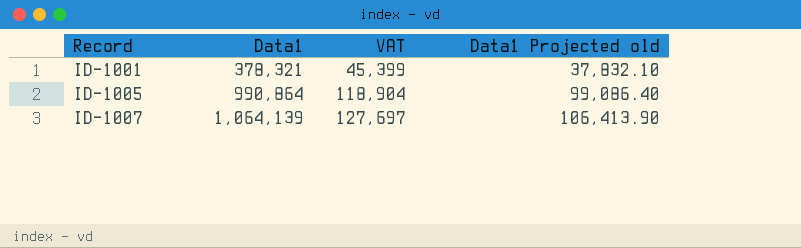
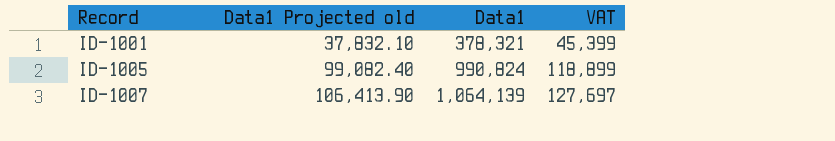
column Data1 Projected old | position: 4 -> 2
ID-1005 | Data1 Projected old: 99,086.40 -> 99,082.40
ID-1005 | Data1: 990,864 -> 990,824
ID-1005 | VAT: 118,904 -> 118,899

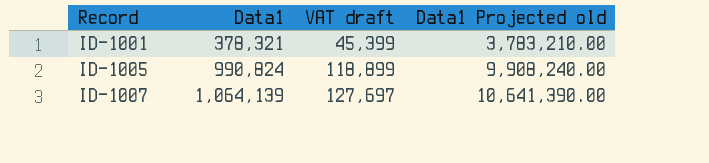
column name: VAT -> VAT draft
column Data1 Projected old | formula: [Data1] * 0.1 -> [Data1] * 10
column Data1 Projected old | position: 2 -> 4

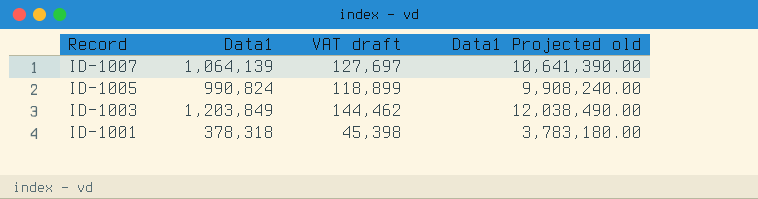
row order: Record ascending -> Record descending
row ID-1003: none -> 1,203,849 | 144,462 | 12,038,490.00
ID-1001 | Data1: 378,321 -> 378,318
ID-1001 | VAT draft: 45,399 -> 45,398
ID-1001 | Data1 Projected old: 3,783,210.00 -> 3,783,180.00

